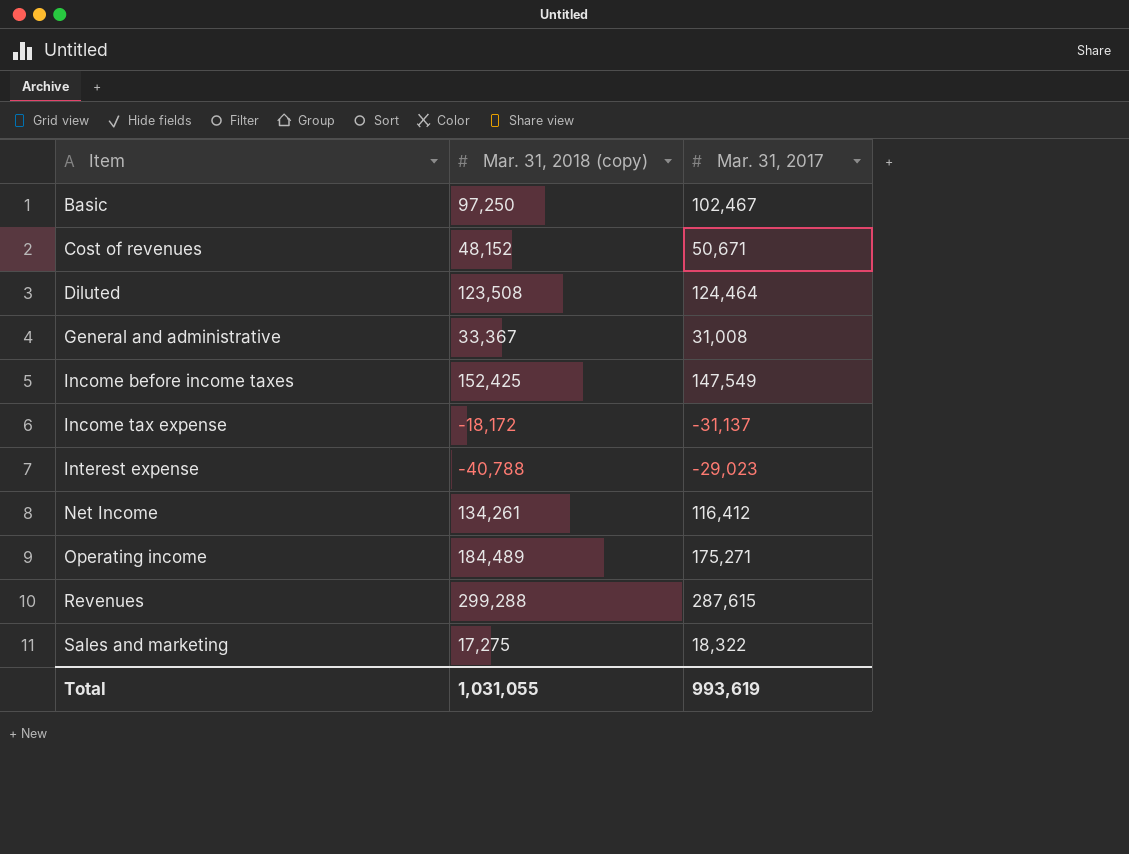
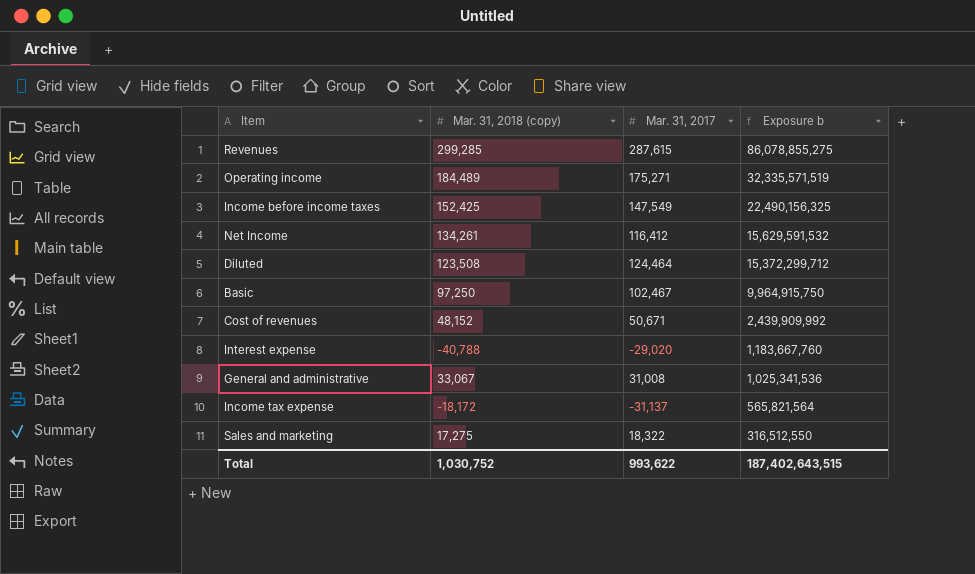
row order: Item ascending -> Exposure b descending
column Exposure b | formula: none -> [Mar. 31, 2018 (copy)] * [Mar. 31, 2017]
Revenues | Mar. 31, 2018 (copy): 299,288 -> 299,285
Interest expense | Mar. 31, 2017: -29,023 -> -29,020
General and administrative | Mar. 31, 2018 (copy): 33,367 -> 33,067
Total | Mar. 31, 2018 (copy): 1,031,055 -> 1,030,752
Total | Mar. 31, 2017: 993,619 -> 993,622

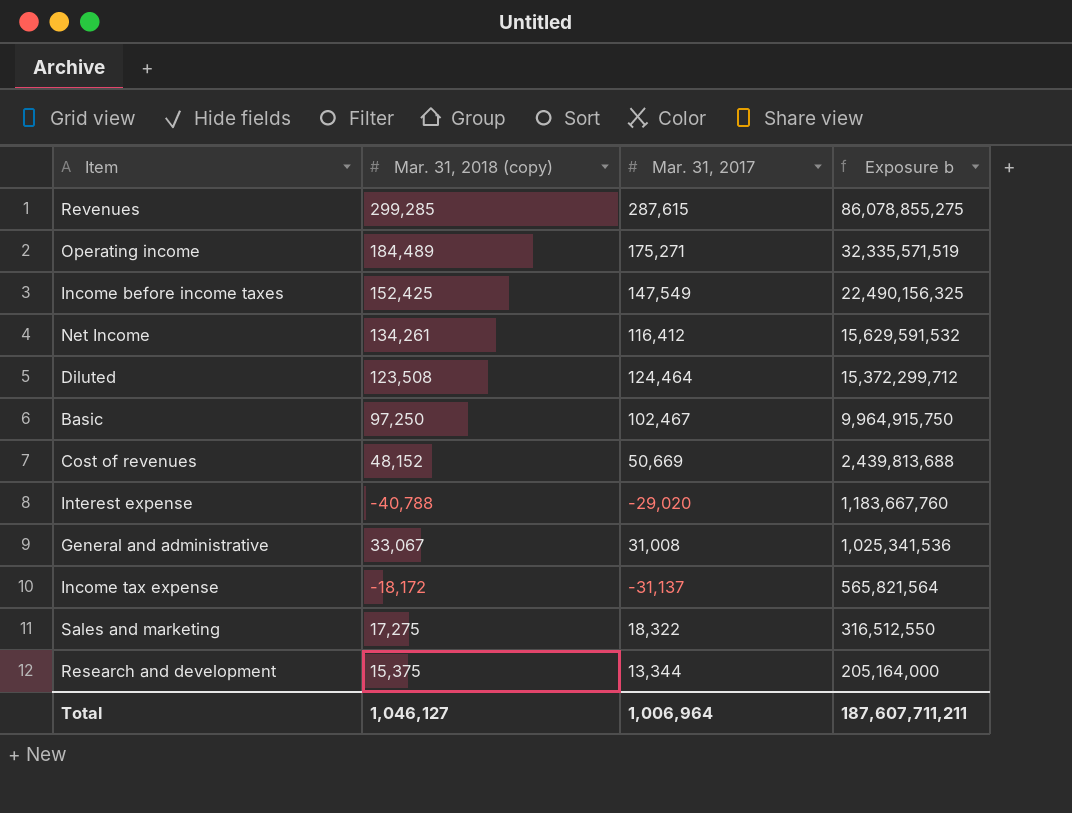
Cost of revenues | Mar. 31, 2017: 50,671 -> 50,669
Cost of revenues | Exposure b: 2,439,909,992 -> 2,439,813,688
row Research and development: none -> 15,375 | 13,344 | 205,164,000
Total | Mar. 31, 2018 (copy): 1,030,752 -> 1,046,127
Total | Mar. 31, 2017: 993,622 -> 1,006,964
Total | Exposure b: 187,402,643,515 -> 187,607,711,211

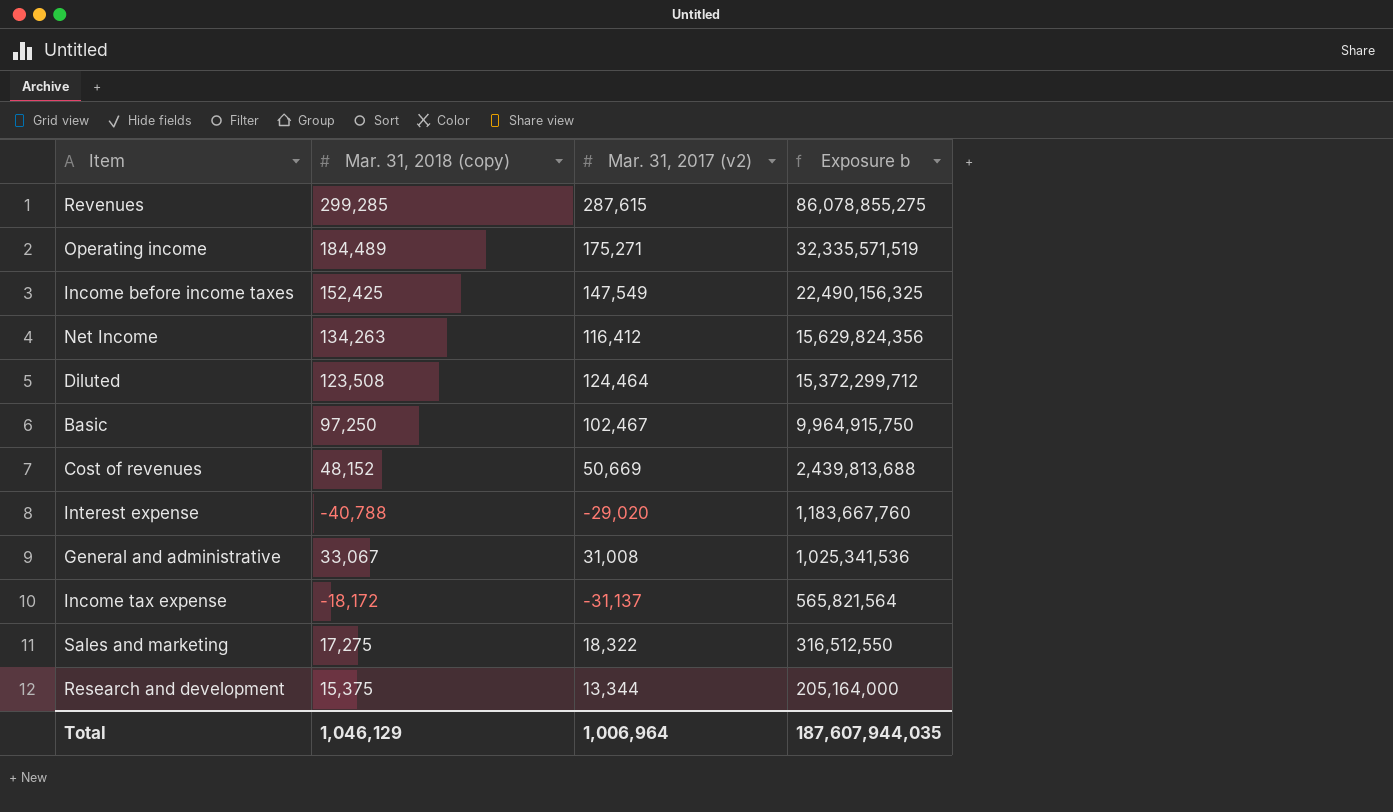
column name: Mar. 31, 2017 -> Mar. 31, 2017 (v2)
Net Income | Mar. 31, 2018 (copy): 134,261 -> 134,263
Net Income | Exposure b: 15,629,591,532 -> 15,629,824,356
Total | Mar. 31, 2018 (copy): 1,046,127 -> 1,046,129
Total | Exposure b: 187,607,711,211 -> 187,607,944,035

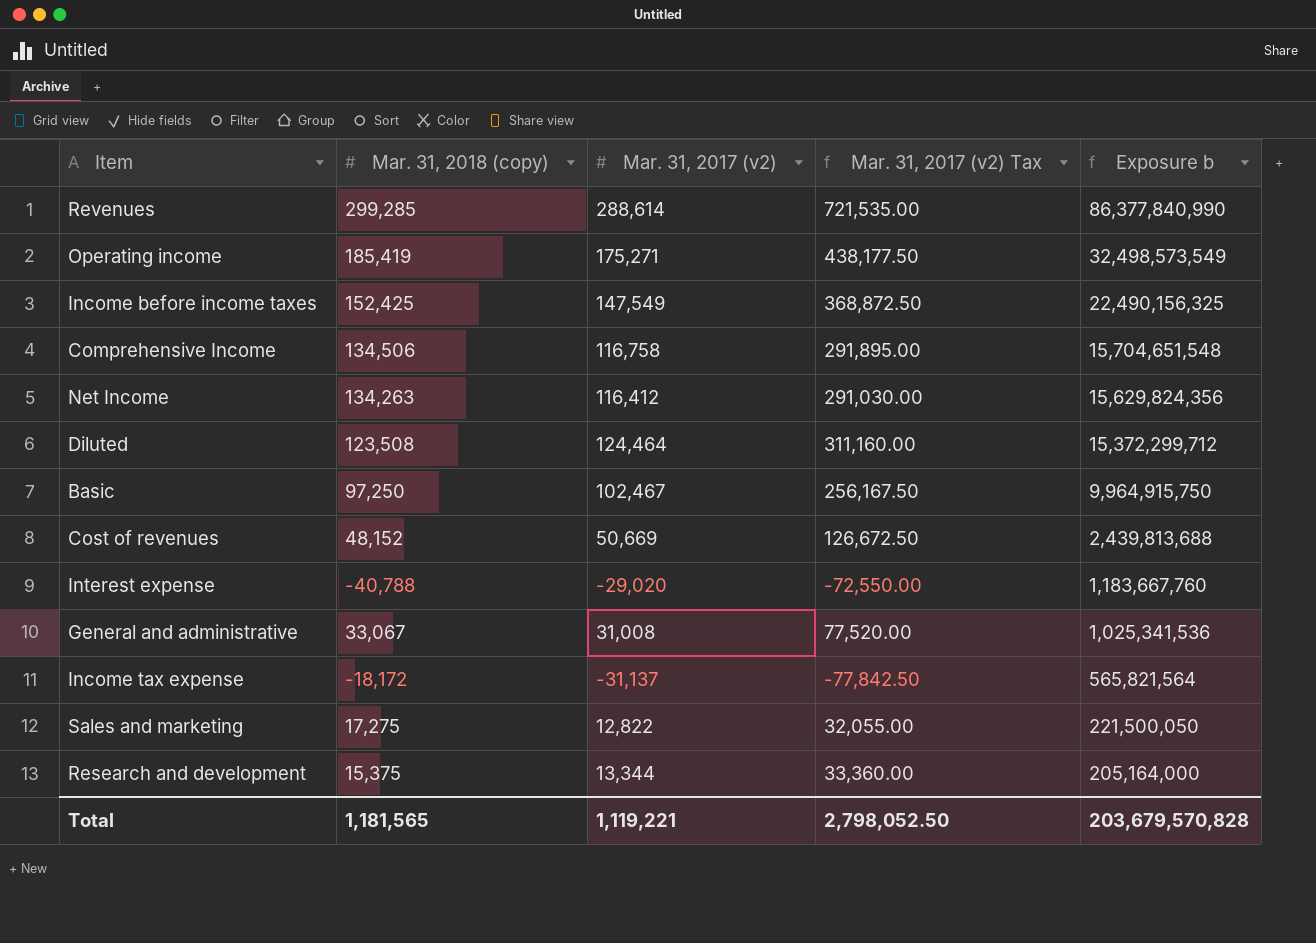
column Mar. 31, 2017 (v2) Tax | formula: none -> [Mar. 31, 2017 (v2)] * 2.5
Revenues | Mar. 31, 2017 (v2): 287,615 -> 288,614
Revenues | Exposure b: 86,078,855,275 -> 86,377,840,990
Operating income | Mar. 31, 2018 (copy): 184,489 -> 185,419
Operating income | Exposure b: 32,335,571,519 -> 32,498,573,549
row Comprehensive Income: none -> 134,506 | 116,758 | 291,895.00 | 15,704,651,548
Sales and marketing | Mar. 31, 2017 (v2): 18,322 -> 12,822
Sales and marketing | Exposure b: 316,512,550 -> 221,500,050
Total | Mar. 31, 2018 (copy): 1,046,129 -> 1,181,565
Total | Mar. 31, 2017 (v2): 1,006,964 -> 1,119,221
Total | Exposure b: 187,607,944,035 -> 203,679,570,828

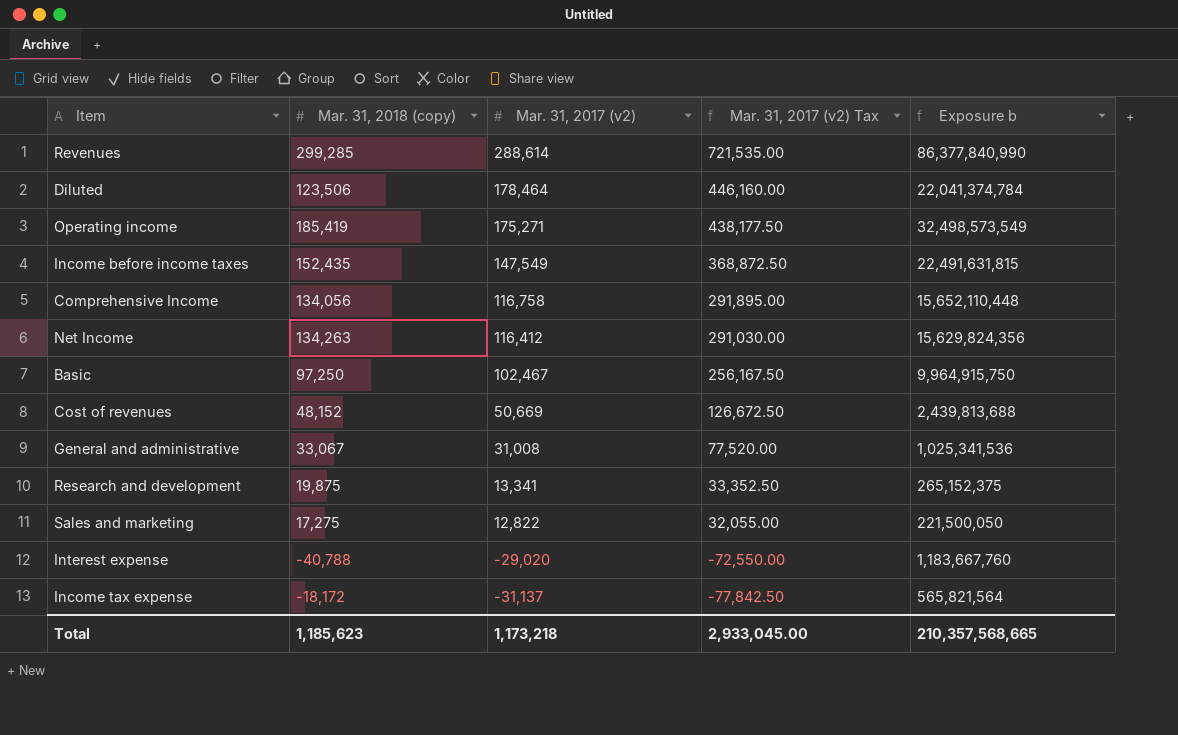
row order: Exposure b descending -> Mar. 31, 2017 (v2) descending
Diluted | Mar. 31, 2018 (copy): 123,508 -> 123,506
Diluted | Mar. 31, 2017 (v2): 124,464 -> 178,464
Diluted | Mar. 31, 2017 (v2) Tax: 311,160.00 -> 446,160.00
Diluted | Exposure b: 15,372,299,712 -> 22,041,374,784
Income before income taxes | Mar. 31, 2018 (copy): 152,425 -> 152,435
Income before income taxes | Exposure b: 22,490,156,325 -> 22,491,631,815
Comprehensive Income | Mar. 31, 2018 (copy): 134,506 -> 134,056
Comprehensive Income | Exposure b: 15,704,651,548 -> 15,652,110,448
Research and development | Mar. 31, 2018 (copy): 15,375 -> 19,875
Research and development | Mar. 31, 2017 (v2): 13,344 -> 13,341
Research and development | Mar. 31, 2017 (v2) Tax: 33,360.00 -> 33,352.50
Research and development | Exposure b: 205,164,000 -> 265,152,375
Total | Mar. 31, 2018 (copy): 1,181,565 -> 1,185,623
Total | Mar. 31, 2017 (v2): 1,119,221 -> 1,173,218
Total | Mar. 31, 2017 (v2) Tax: 2,798,052.50 -> 2,933,045.00
Total | Exposure b: 203,679,570,828 -> 210,357,568,665

